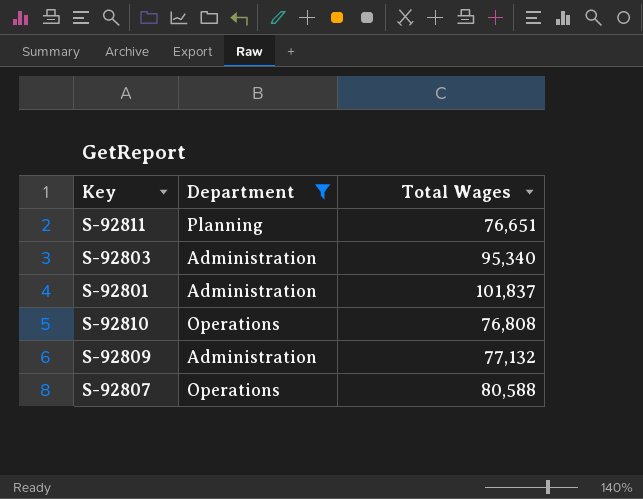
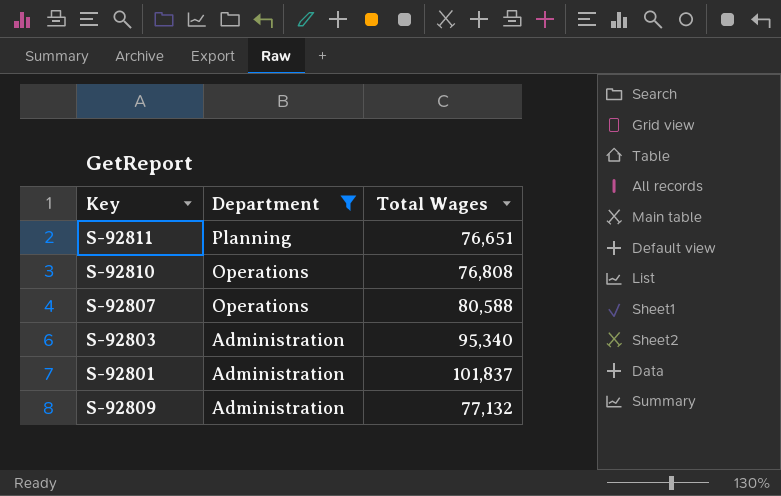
row order: none -> Department descending

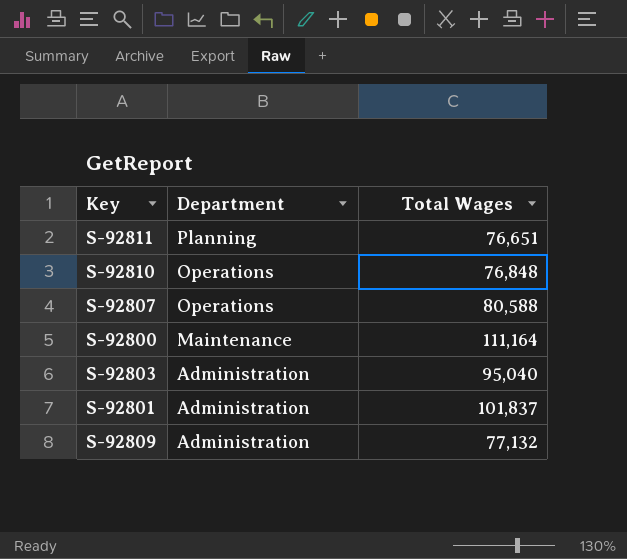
filter: Department != Maintenance -> none
S-92810 | Total Wages: 76,808 -> 76,848
S-92803 | Total Wages: 95,340 -> 95,040

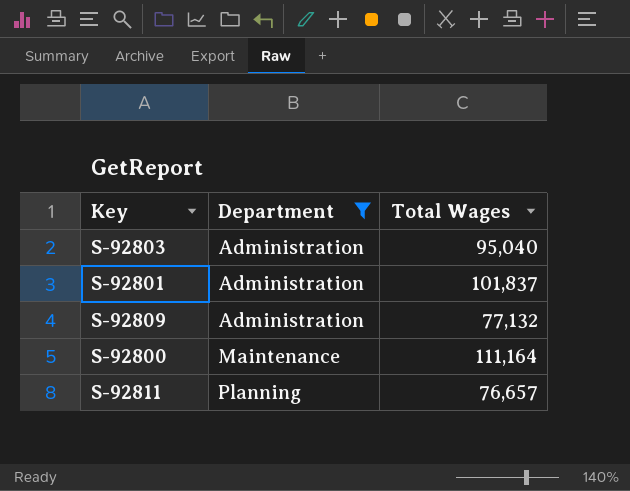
filter: none -> Department != Operations
row order: Department descending -> Department ascending
S-92811 | Total Wages: 76,651 -> 76,657

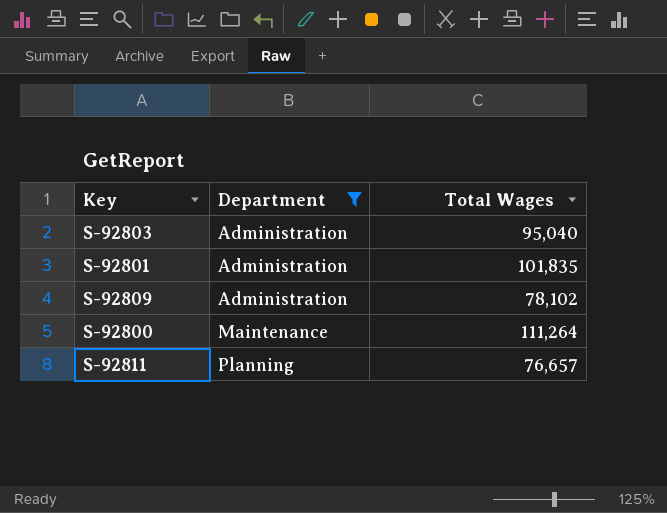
S-92801 | Total Wages: 101,837 -> 101,835
S-92809 | Total Wages: 77,132 -> 78,102
S-92800 | Total Wages: 111,164 -> 111,264

